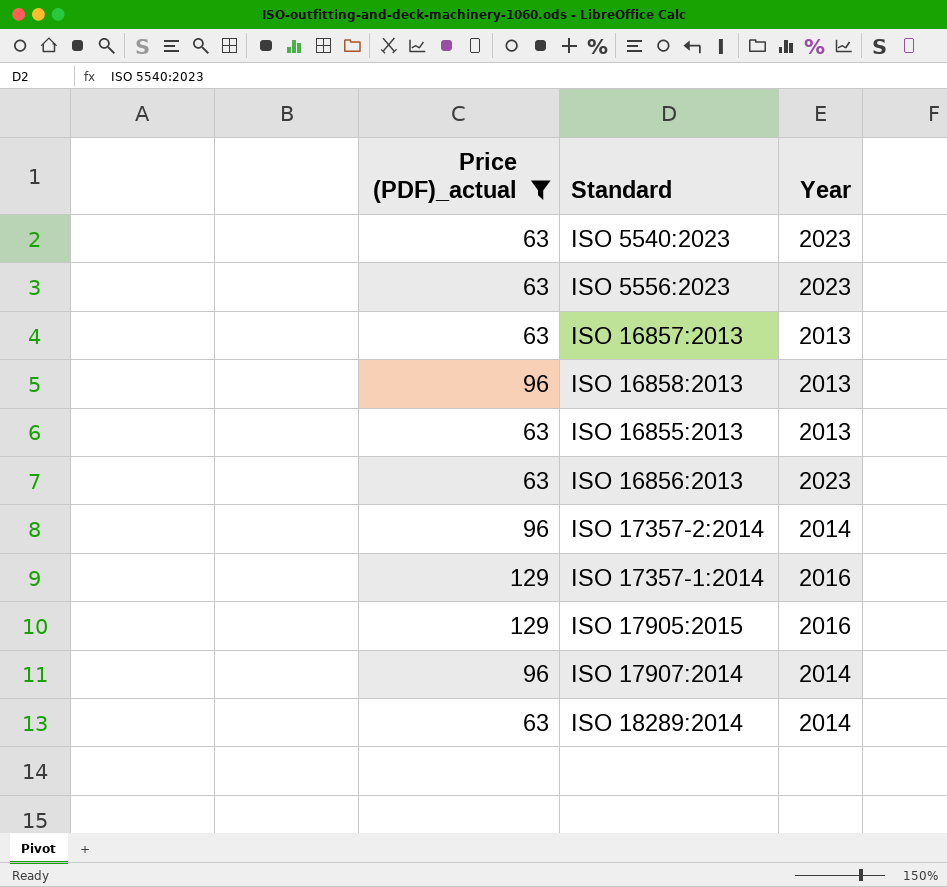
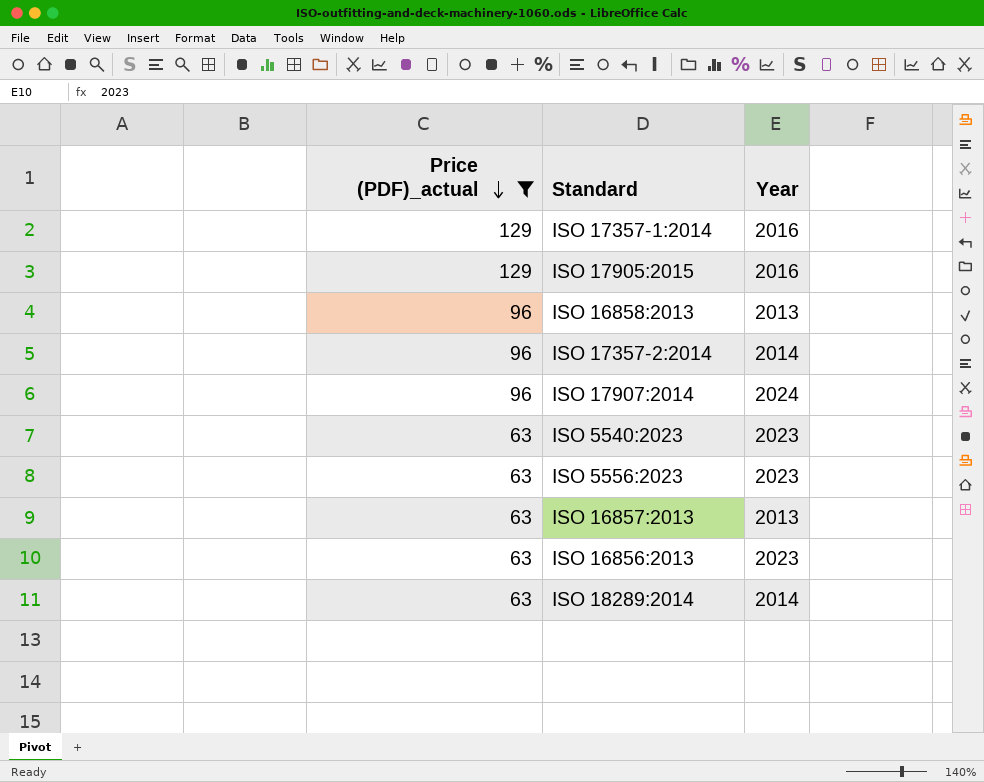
row order: none -> Price (PDF)_actual descending
row ISO 16855:2013: 63 | 2013 -> none
ISO 17907:2014 | Year: 2014 -> 2024

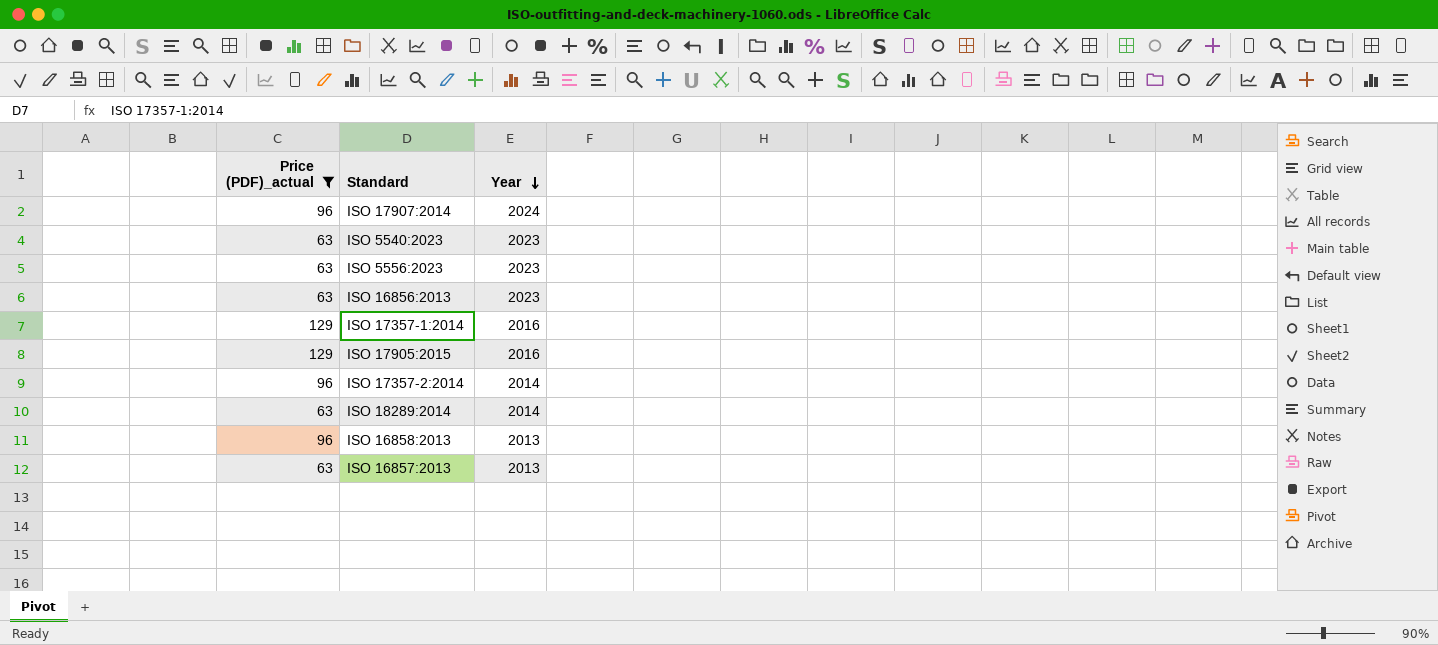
row order: Price (PDF)_actual descending -> Year descending

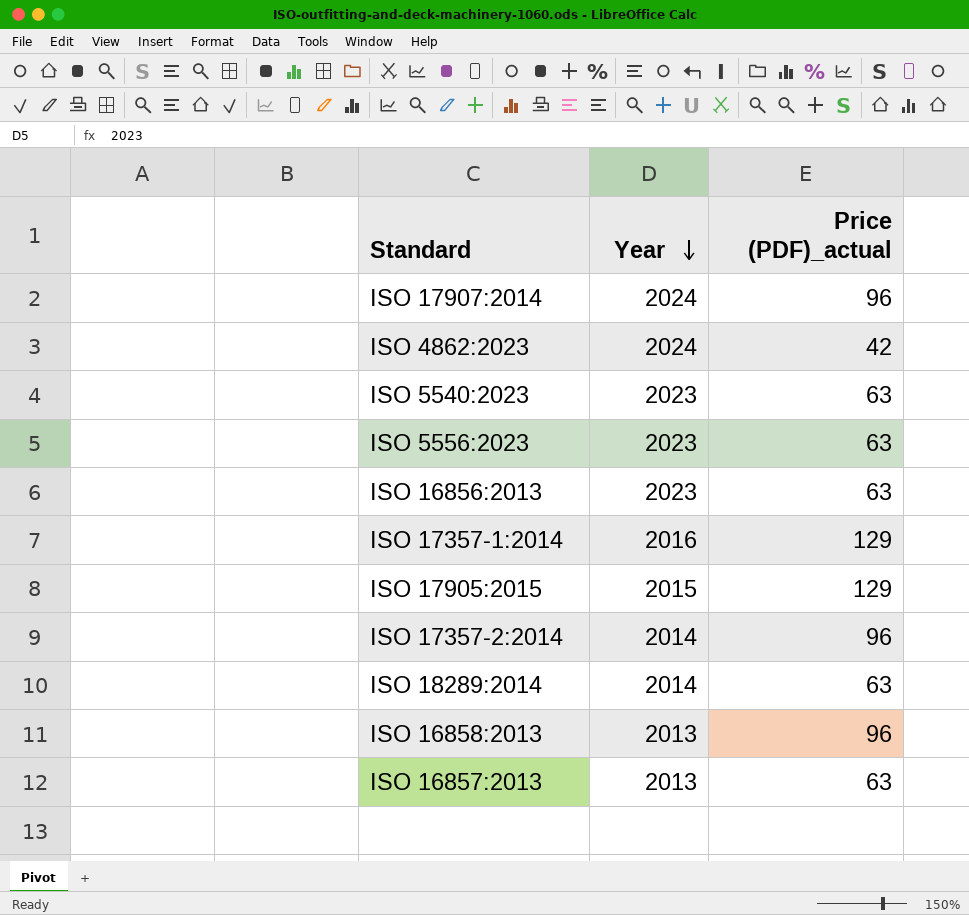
filter: Price (PDF)_actual != 42 -> none
column Price (PDF)_actual | position: 1 -> 3
ISO 17905:2015 | Year: 2016 -> 2015

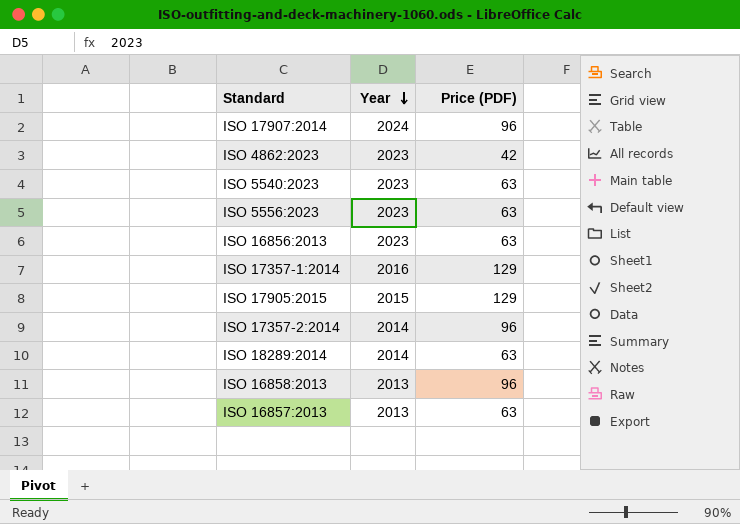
column name: Price (PDF)_actual -> Price (PDF)
ISO 4862:2023 | Year: 2024 -> 2023

